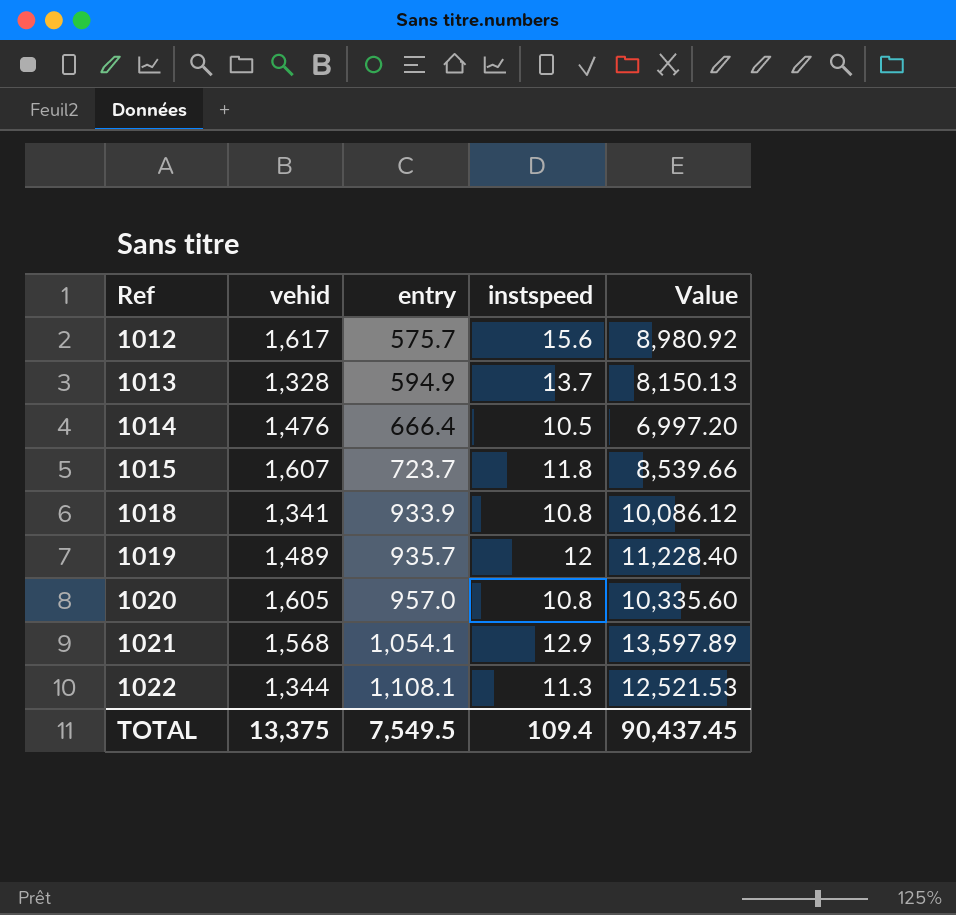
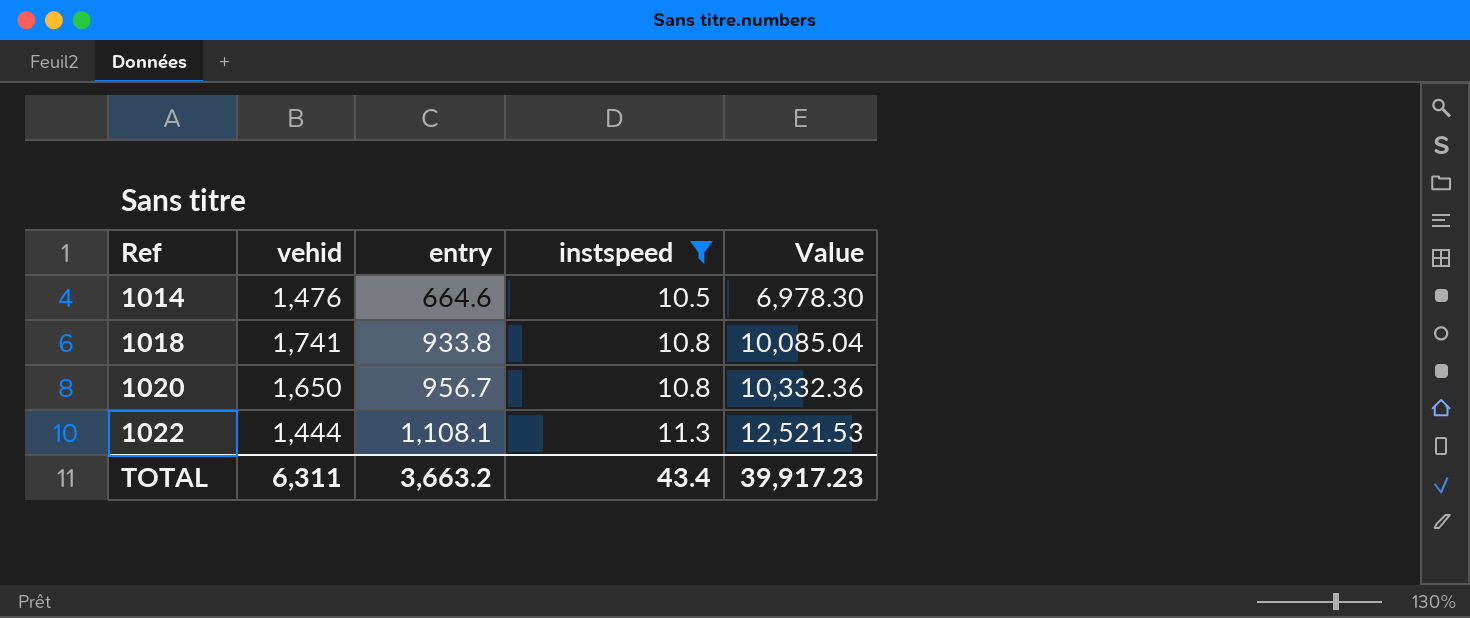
filter: none -> instspeed <= 11.3
1014 | entry: 666.4 -> 664.6
1014 | Value: 6,997.20 -> 6,978.30
1018 | vehid: 1,341 -> 1,741
1018 | entry: 933.9 -> 933.8
1018 | Value: 10,086.12 -> 10,085.04
1020 | vehid: 1,605 -> 1,650
1020 | entry: 957.0 -> 956.7
1020 | Value: 10,335.60 -> 10,332.36
1022 | vehid: 1,344 -> 1,444
TOTAL | vehid: 13,375 -> 6,311
TOTAL | entry: 7,549.5 -> 3,663.2
TOTAL | instspeed: 109.4 -> 43.4
TOTAL | Value: 90,437.45 -> 39,917.23

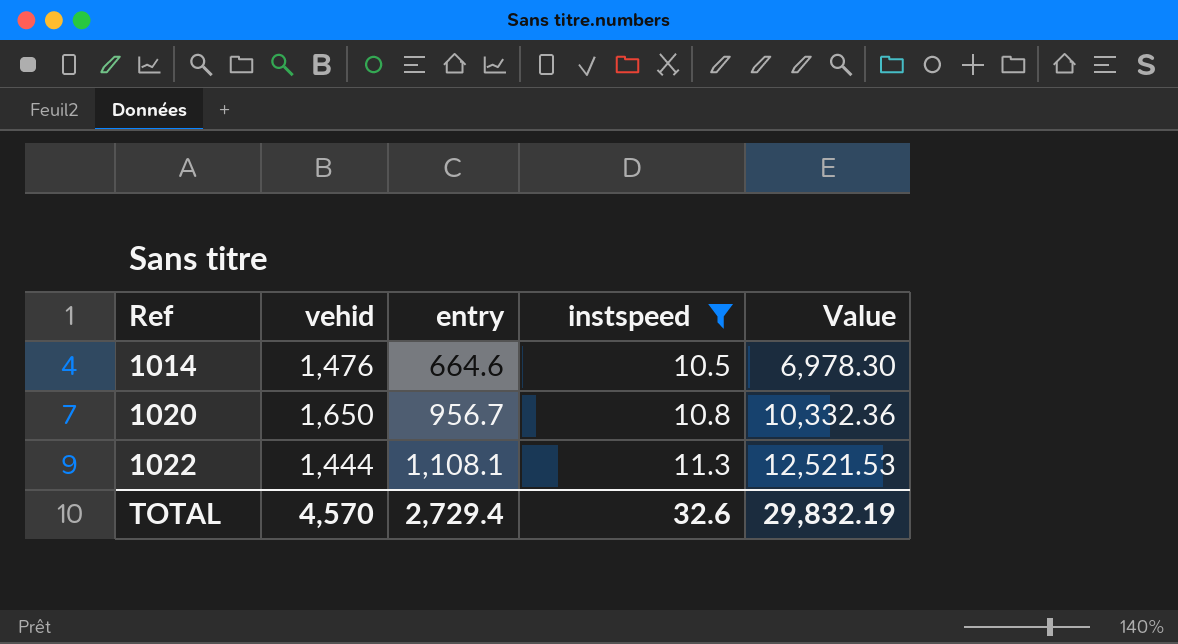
row 1018: 1,741 | 933.8 | 10.8 | 10,085.04 -> none
TOTAL | vehid: 6,311 -> 4,570
TOTAL | entry: 3,663.2 -> 2,729.4
TOTAL | instspeed: 43.4 -> 32.6
TOTAL | Value: 39,917.23 -> 29,832.19

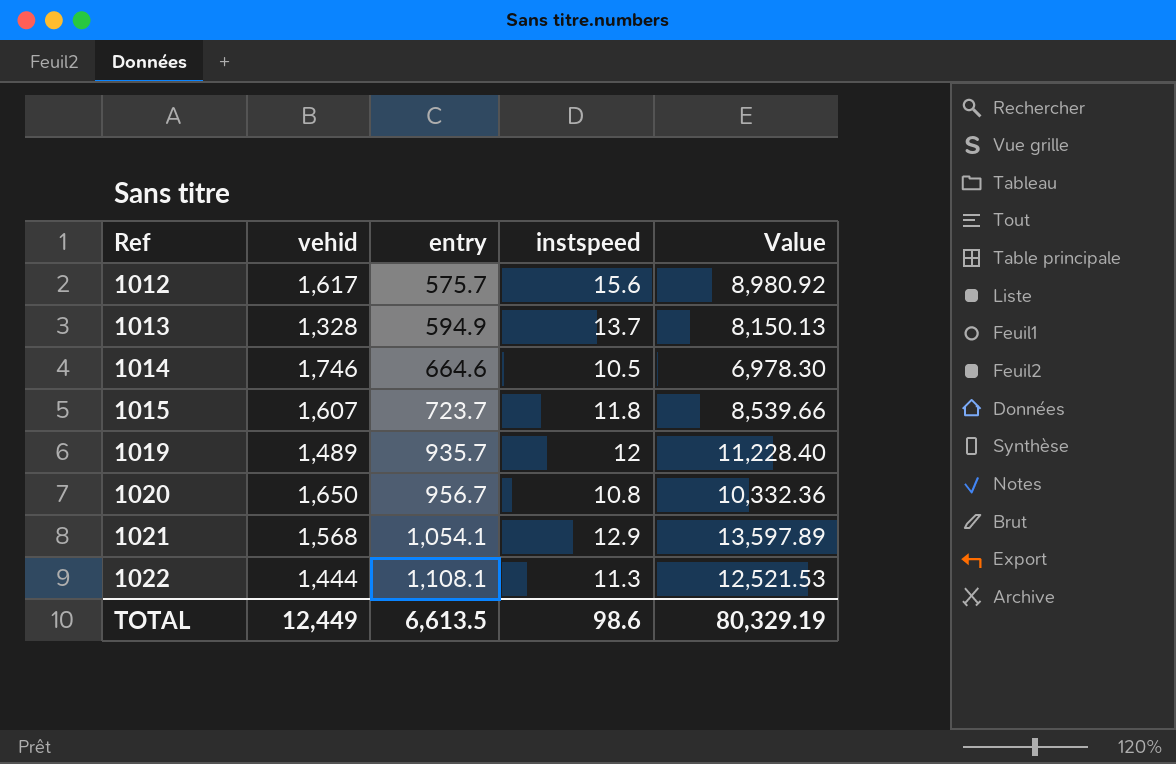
filter: instspeed <= 11.3 -> none
1014 | vehid: 1,476 -> 1,746
TOTAL | vehid: 4,570 -> 12,449
TOTAL | entry: 2,729.4 -> 6,613.5
TOTAL | instspeed: 32.6 -> 98.6
TOTAL | Value: 29,832.19 -> 80,329.19

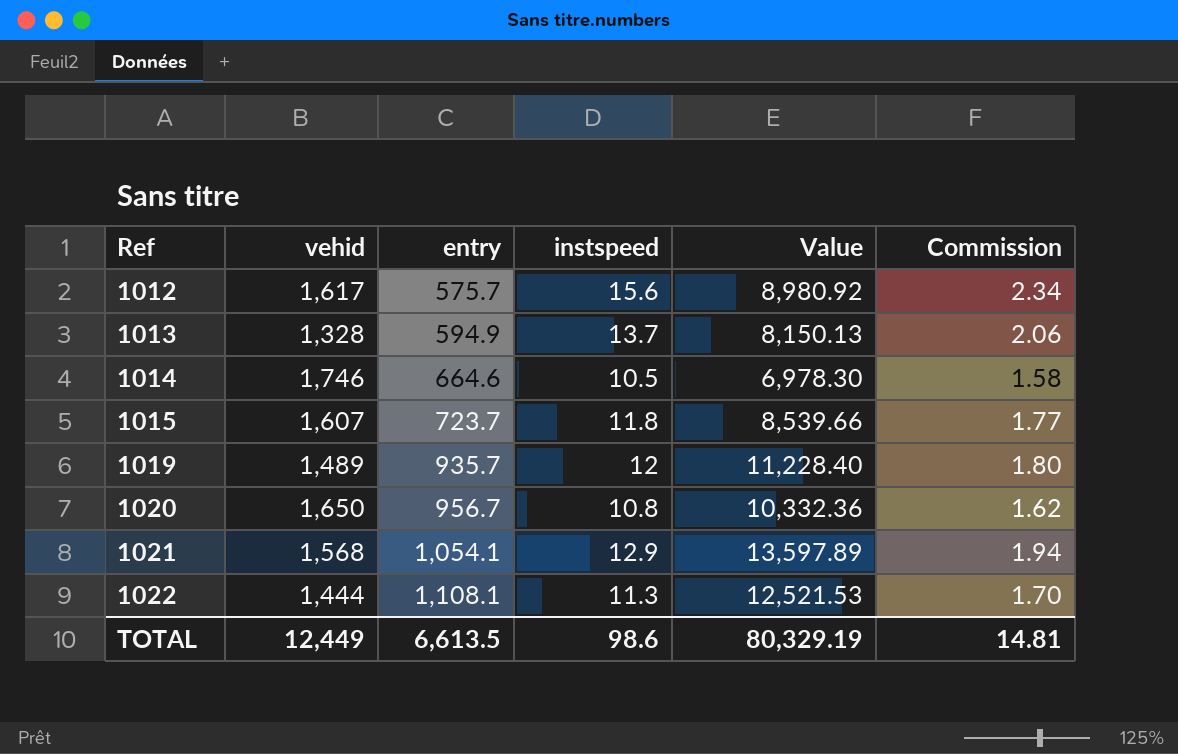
column Commission | formula: none -> [instspeed] * 0.15

